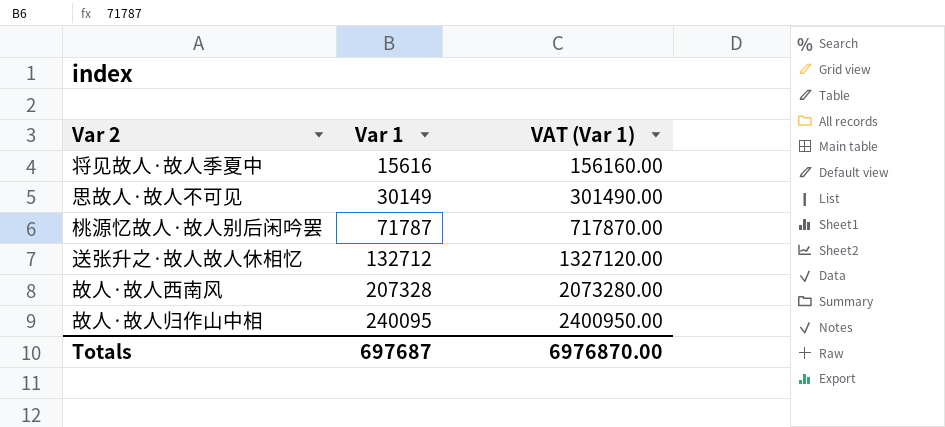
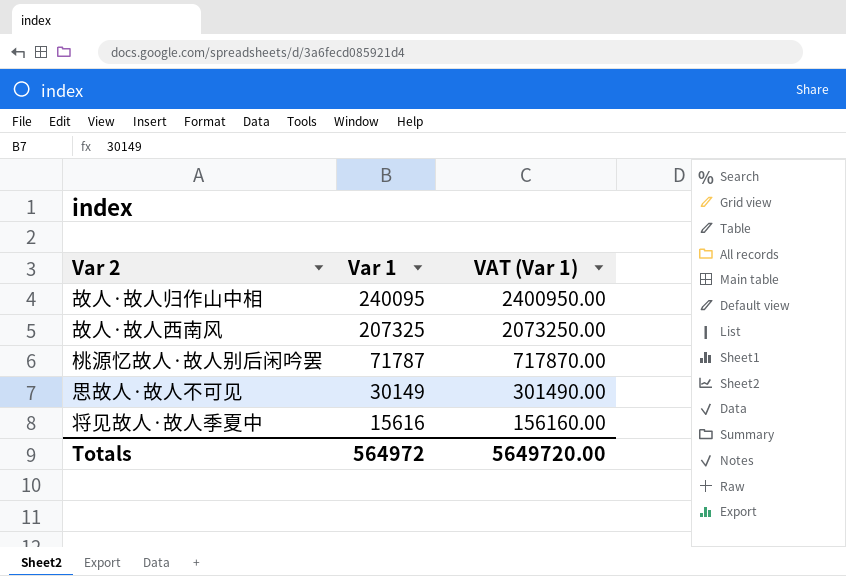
row order: Var 1 ascending -> Var 1 descending
row 送张升之·故人故人休相忆: 132712 | 1327120.00 -> none
故人·故人西南风 | Var 1: 207328 -> 207325
故人·故人西南风 | VAT (Var 1): 2073280.00 -> 2073250.00
Totals | Var 1: 697687 -> 564972
Totals | VAT (Var 1): 6976870.00 -> 5649720.00

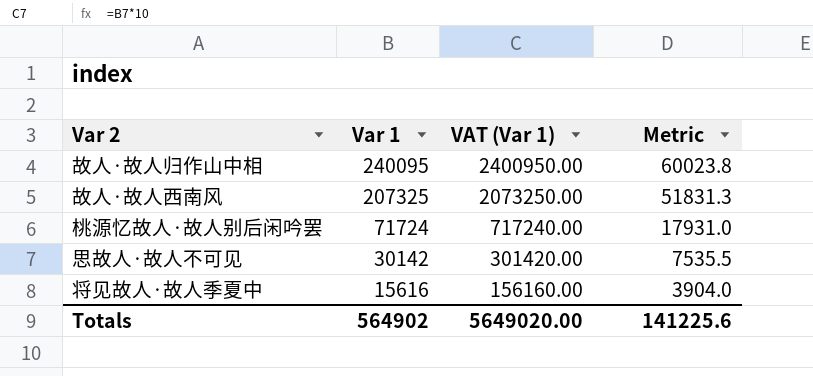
column Metric | formula: none -> [Var 1] * 0.25
桃源忆故人·故人别后闲吟罢 | Var 1: 71787 -> 71724
桃源忆故人·故人别后闲吟罢 | VAT (Var 1): 717870.00 -> 717240.00
思故人·故人不可见 | Var 1: 30149 -> 30142
思故人·故人不可见 | VAT (Var 1): 301490.00 -> 301420.00
Totals | Var 1: 564972 -> 564902
Totals | VAT (Var 1): 5649720.00 -> 5649020.00

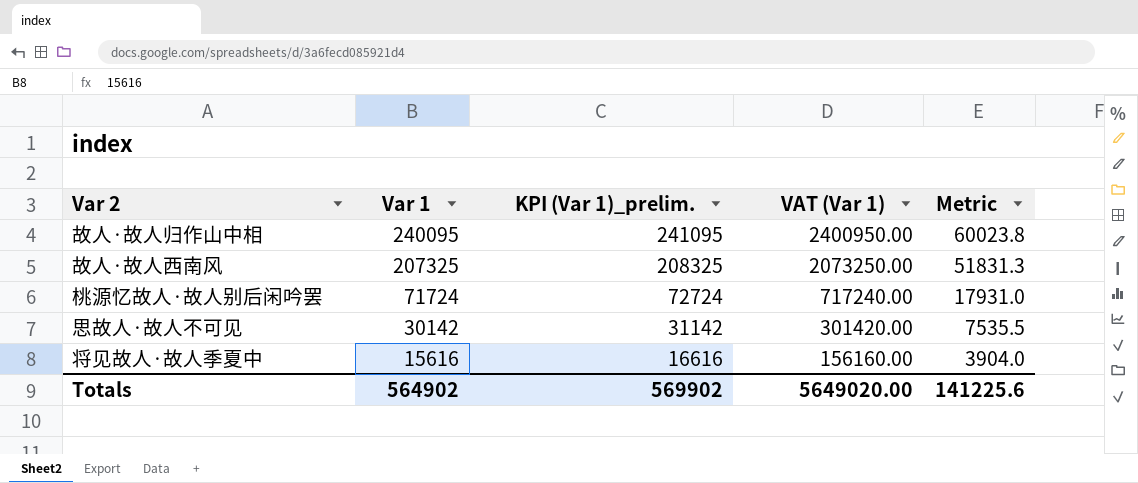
column KPI (Var 1)_prelim. | formula: none -> [Var 1] + 1000

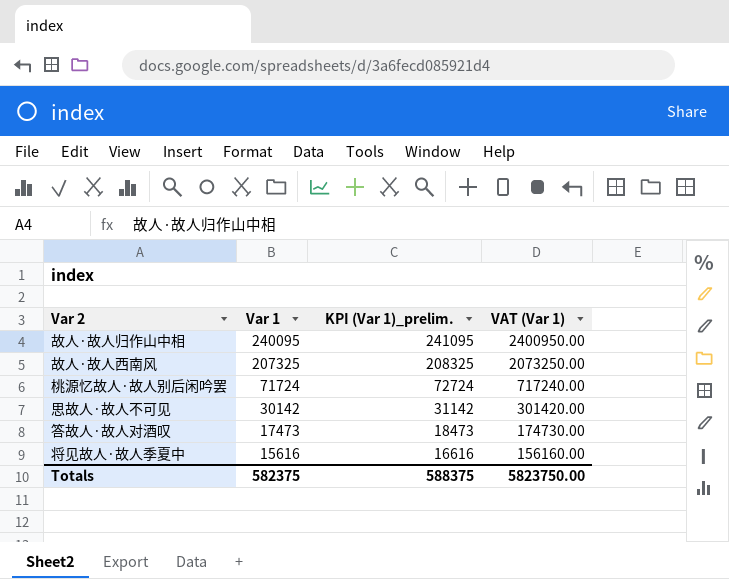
column Metric | formula: [Var 1] * 0.25 -> none
row 答故人·故人对酒叹: none -> 17473 | 18473 | 174730.00
Totals | Var 1: 564902 -> 582375
Totals | KPI (Var 1)_prelim.: 569902 -> 588375
Totals | VAT (Var 1): 5649020.00 -> 5823750.00

